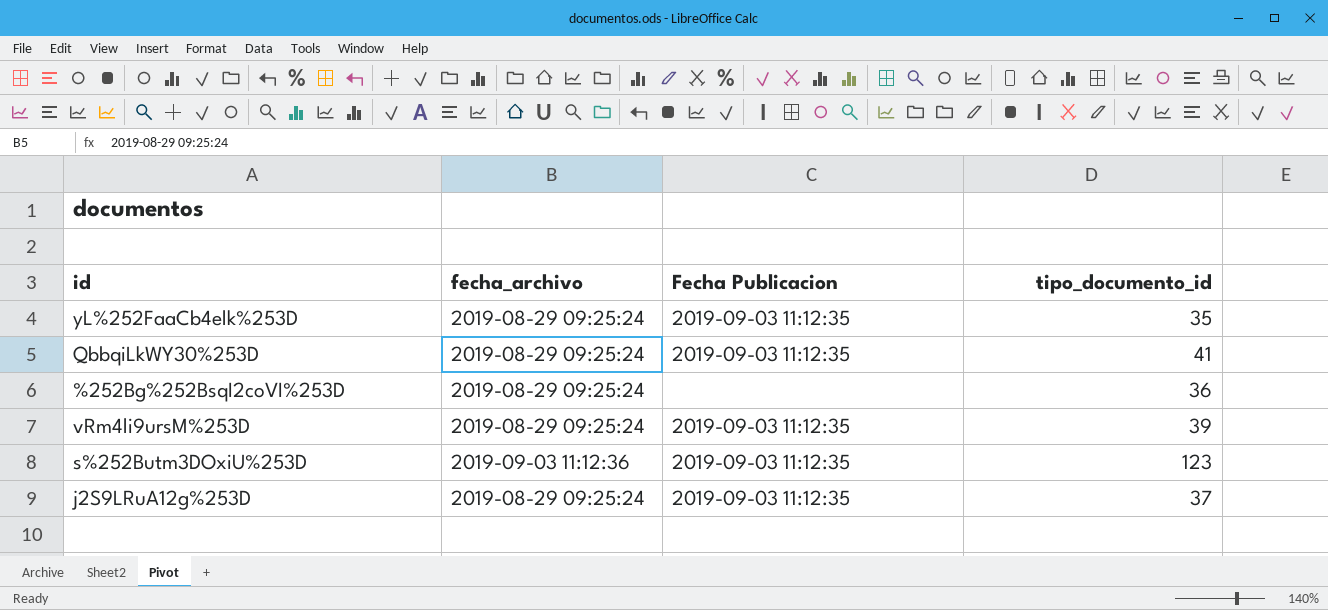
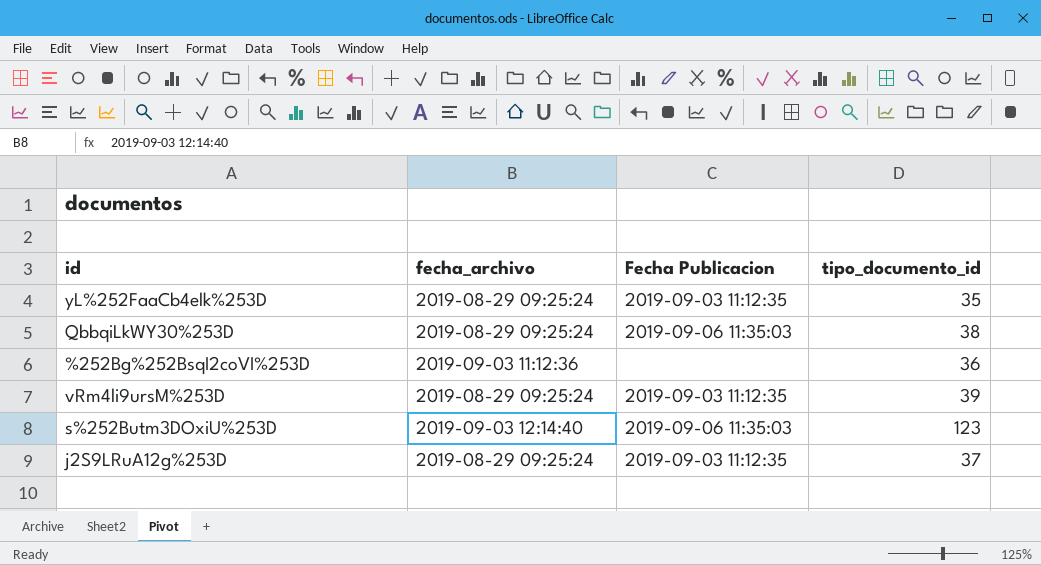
QbbqiLkWY30%253D | Fecha Publicacion: 2019-09-03 11:12:35 -> 2019-09-06 11:35:03
QbbqiLkWY30%253D | tipo_documento_id: 41 -> 38
%252Bg%252BsqI2coVI%253D | fecha_archivo: 2019-08-29 09:25:24 -> 2019-09-03 11:12:36
s%252Butm3DOxiU%253D | fecha_archivo: 2019-09-03 11:12:36 -> 2019-09-03 12:14:40
s%252Butm3DOxiU%253D | Fecha Publicacion: 2019-09-03 11:12:35 -> 2019-09-06 11:35:03

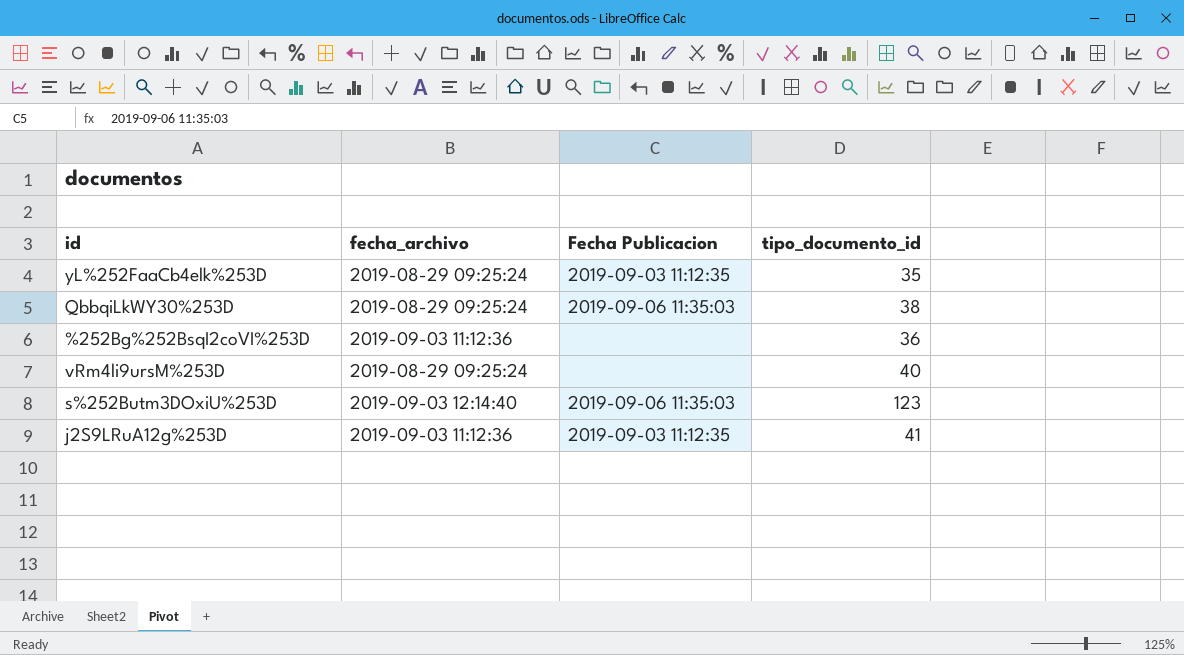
vRm4li9ursM%253D | Fecha Publicacion: 2019-09-03 11:12:35 -> none
vRm4li9ursM%253D | tipo_documento_id: 39 -> 40
j2S9LRuA12g%253D | fecha_archivo: 2019-08-29 09:25:24 -> 2019-09-03 11:12:36
j2S9LRuA12g%253D | tipo_documento_id: 37 -> 41

